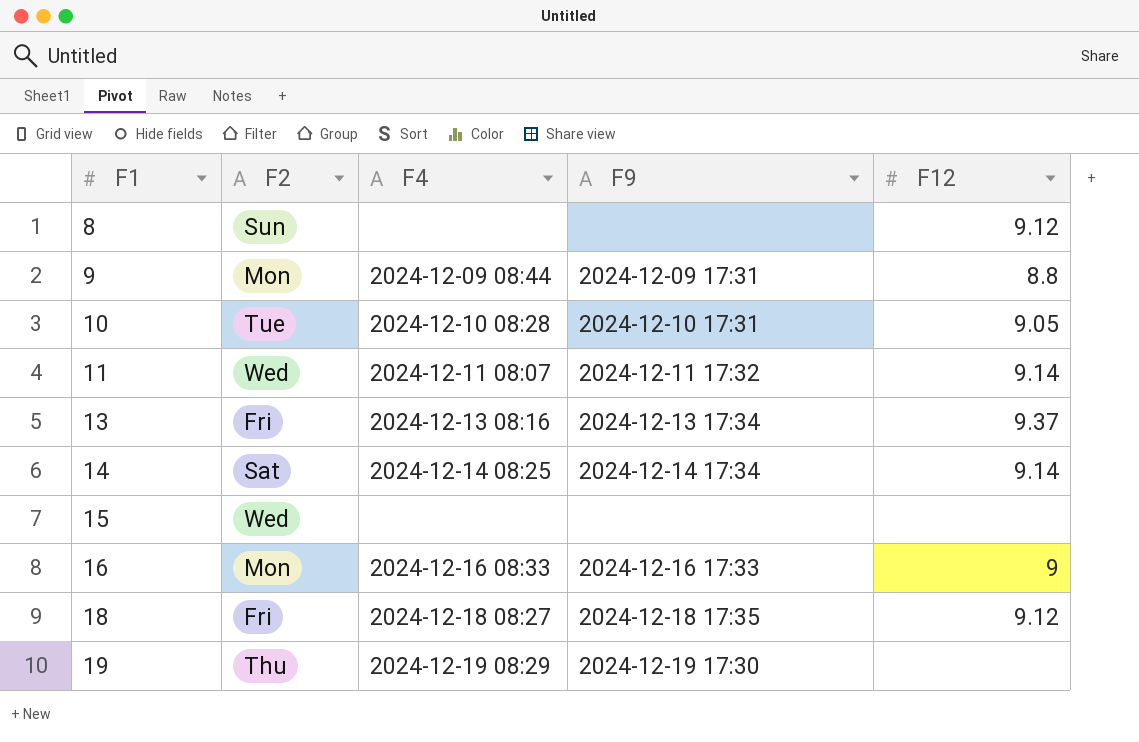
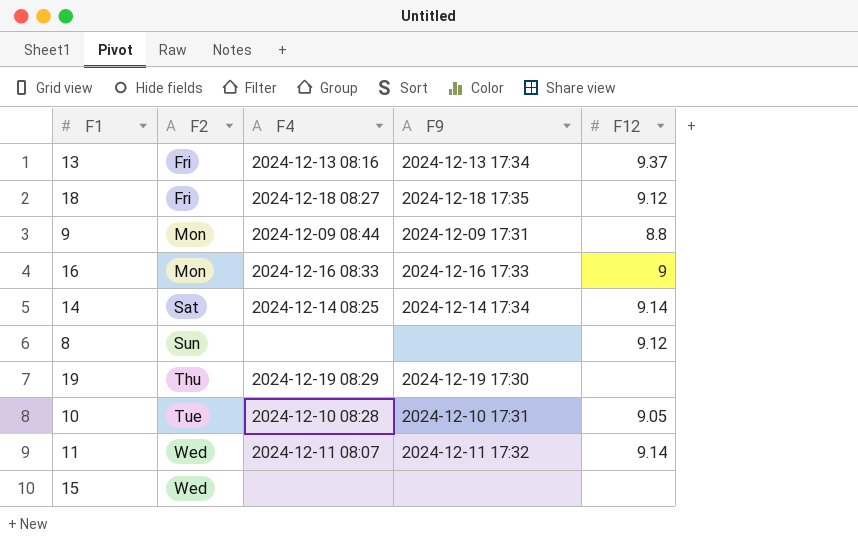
row order: F1 ascending -> F2 ascending

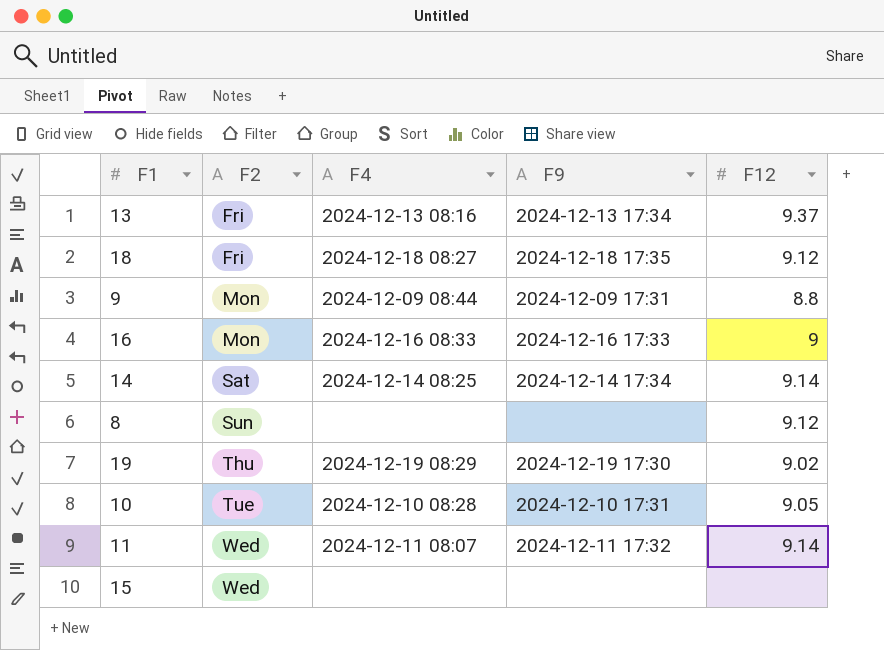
19 | F12: none -> 9.02

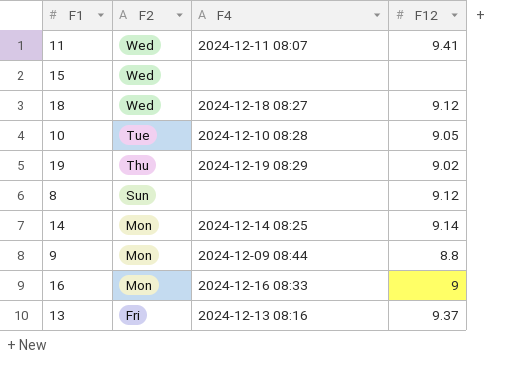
row order: F2 ascending -> F2 descending
column F9 | position: 4 -> none
11 | F12: 9.14 -> 9.41
18 | F2: Fri -> Wed
14 | F2: Sat -> Mon

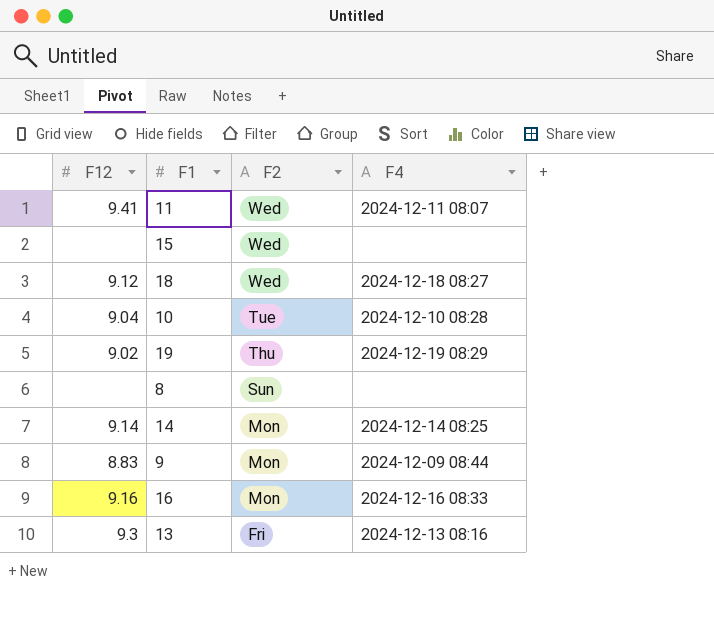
column F12 | position: 4 -> 1
10 | F12: 9.05 -> 9.04
8 | F12: 9.12 -> none
9 | F12: 8.8 -> 8.83
16 | F12: 9 -> 9.16
13 | F12: 9.37 -> 9.3

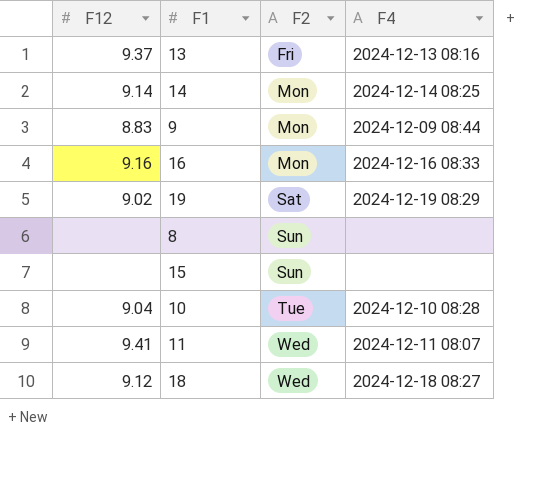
row order: F2 descending -> F2 ascending
13 | F12: 9.3 -> 9.37
19 | F2: Thu -> Sat
15 | F2: Wed -> Sun

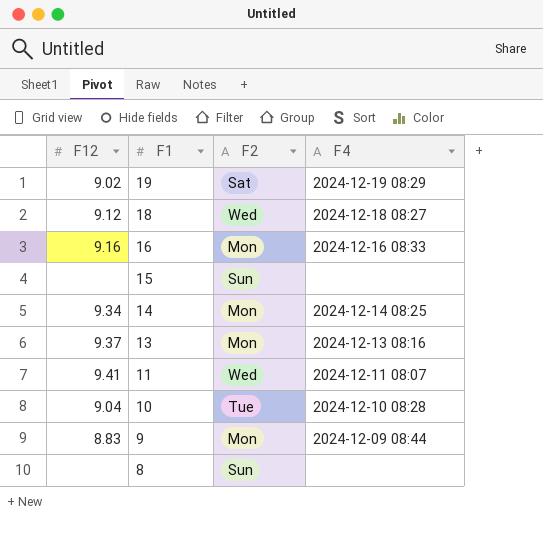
row order: F2 ascending -> F1 descending
14 | F12: 9.14 -> 9.34
13 | F2: Fri -> Mon

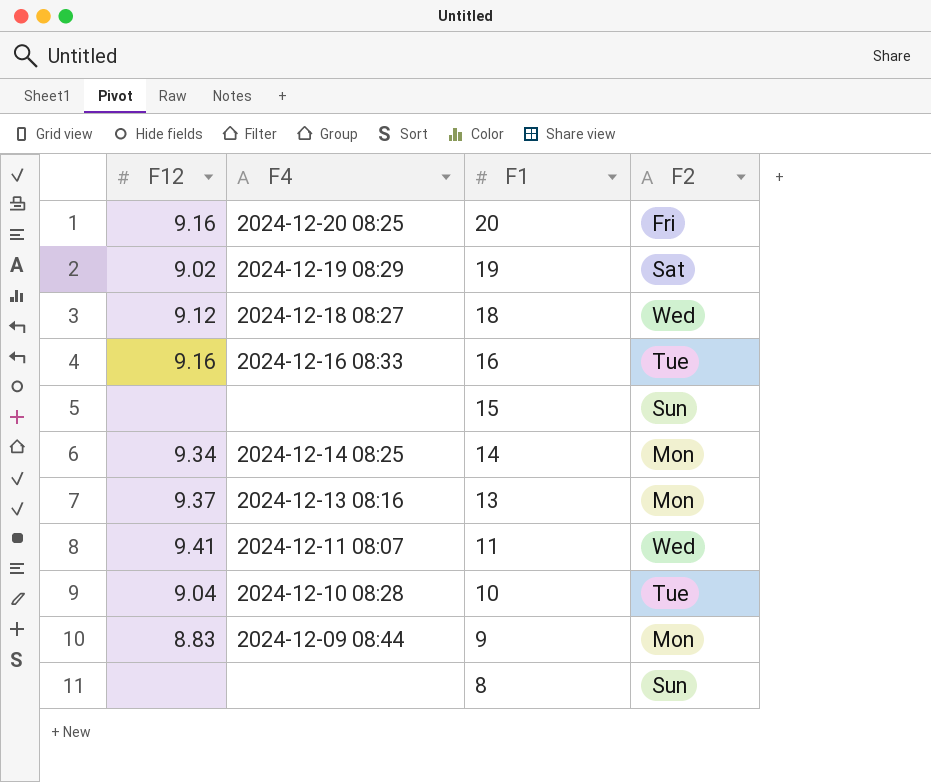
column F4 | position: 4 -> 2
row 20: none -> 9.16 | 2024-12-20 08:25 | Fri
16 | F2: Mon -> Tue

